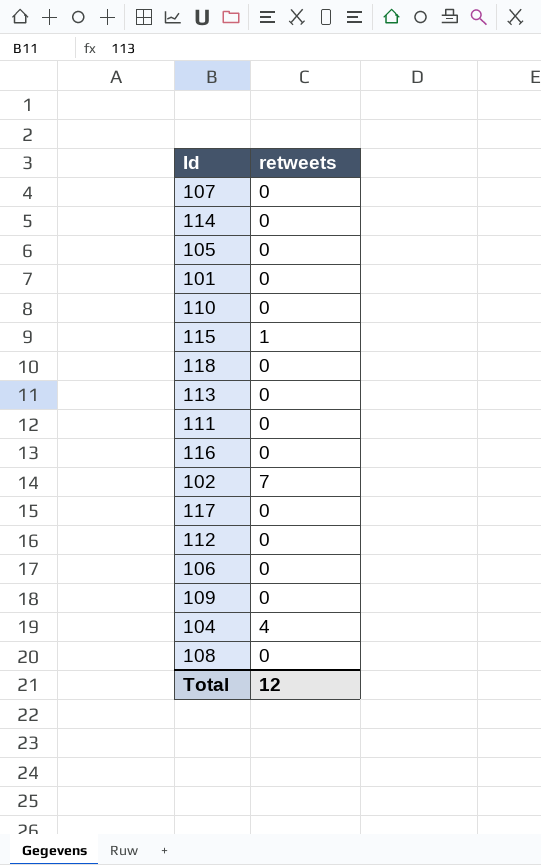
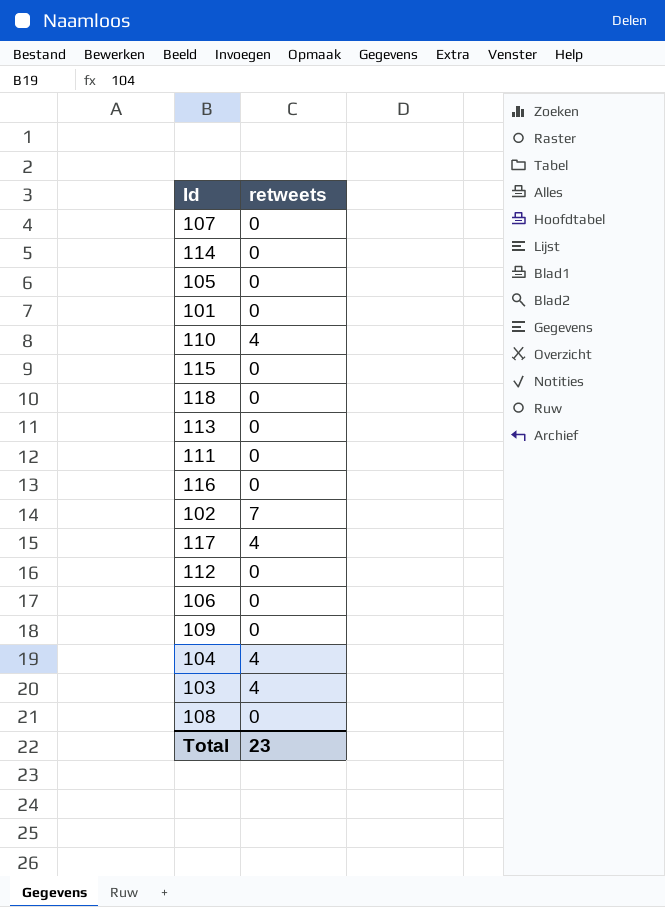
110 | retweets: 0 -> 4
115 | retweets: 1 -> 0
117 | retweets: 0 -> 4
row 103: none -> 4
Total | retweets: 12 -> 23

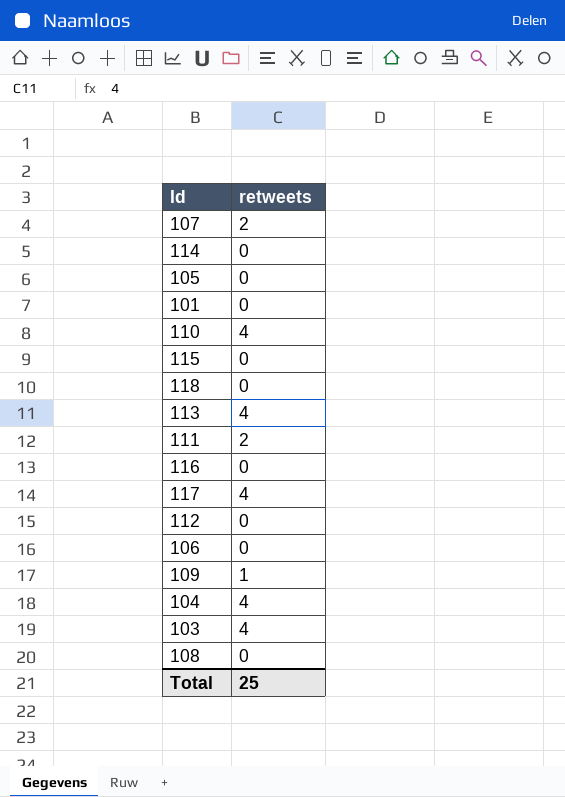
row 102: 7 -> none
107 | retweets: 0 -> 2
113 | retweets: 0 -> 4
111 | retweets: 0 -> 2
109 | retweets: 0 -> 1
Total | retweets: 23 -> 25

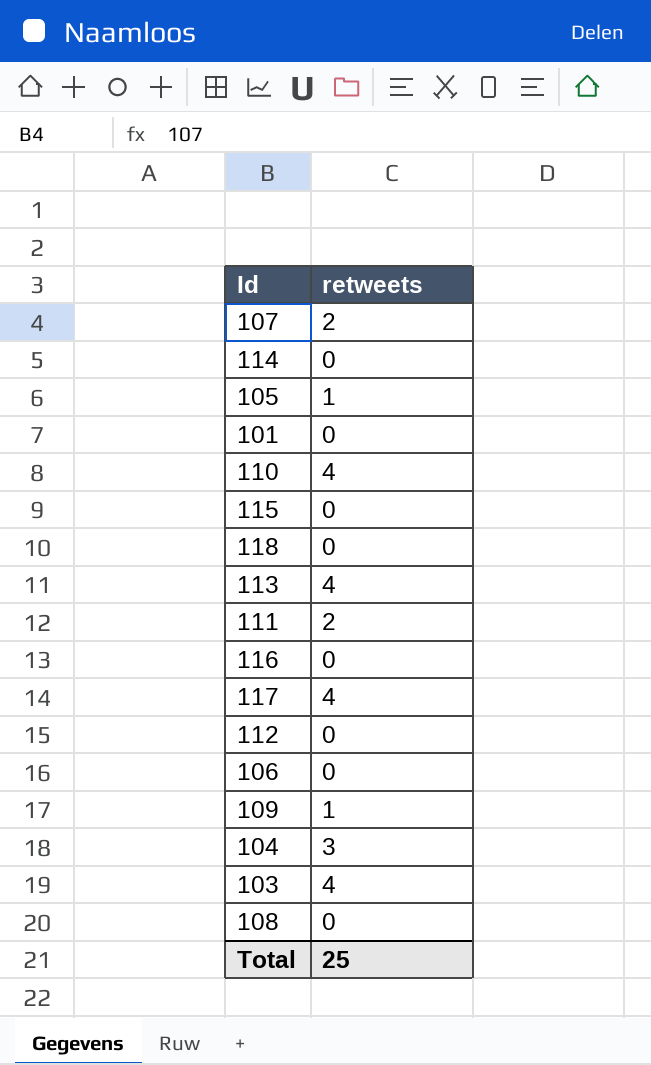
105 | retweets: 0 -> 1
104 | retweets: 4 -> 3

